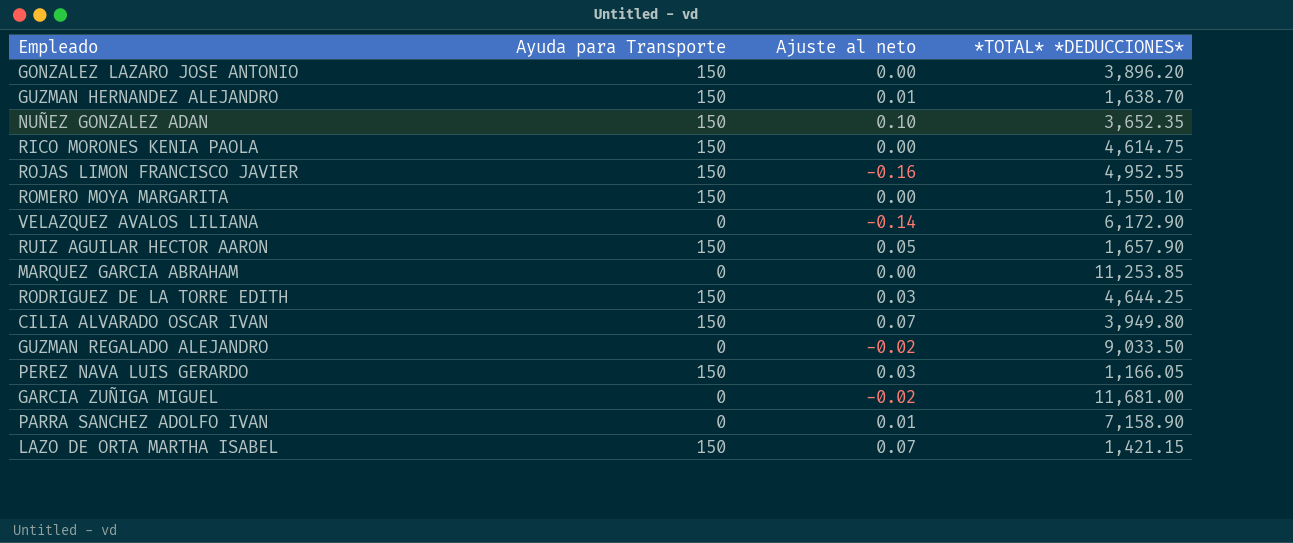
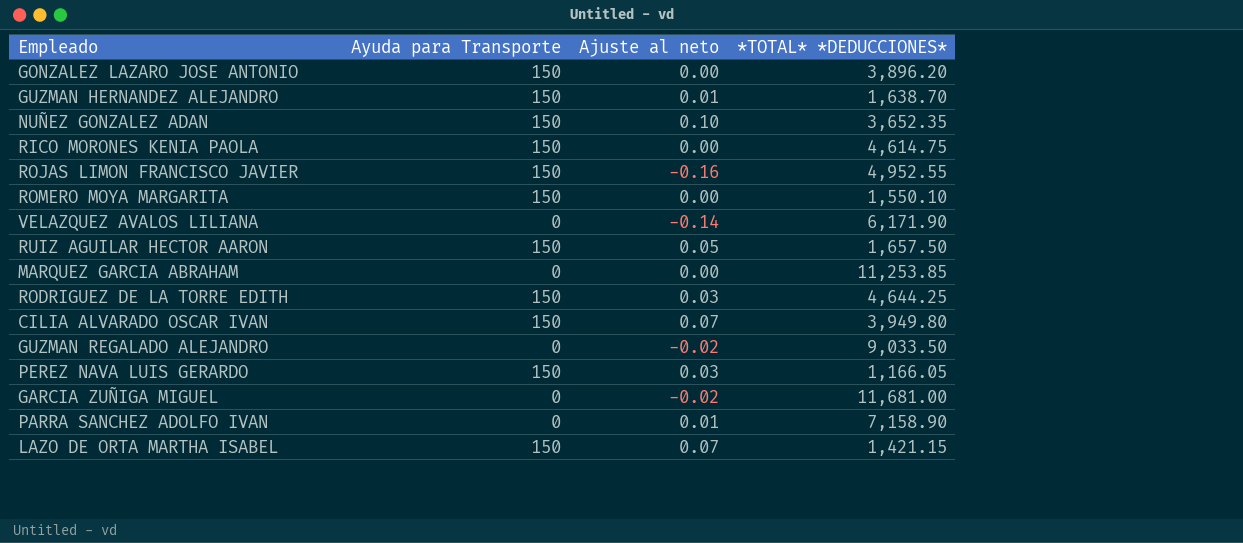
VELAZQUEZ AVALOS LILIANA | *TOTAL* *DEDUCCIONES*: 6,172.90 -> 6,171.90
RUIZ AGUILAR HECTOR AARON | *TOTAL* *DEDUCCIONES*: 1,657.90 -> 1,657.50

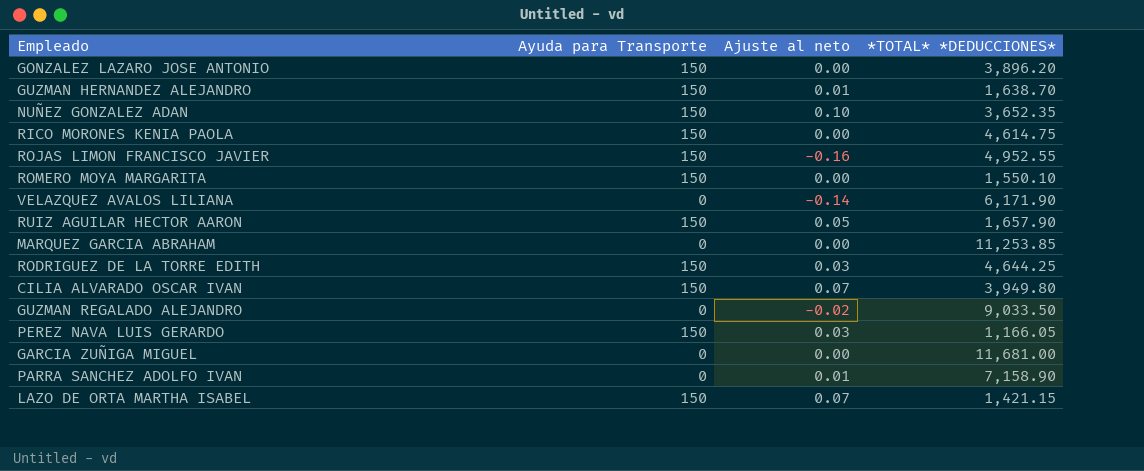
RUIZ AGUILAR HECTOR AARON | *TOTAL* *DEDUCCIONES*: 1,657.50 -> 1,657.90
GARCIA ZUÑIGA MIGUEL | Ajuste al neto: -0.02 -> 0.00

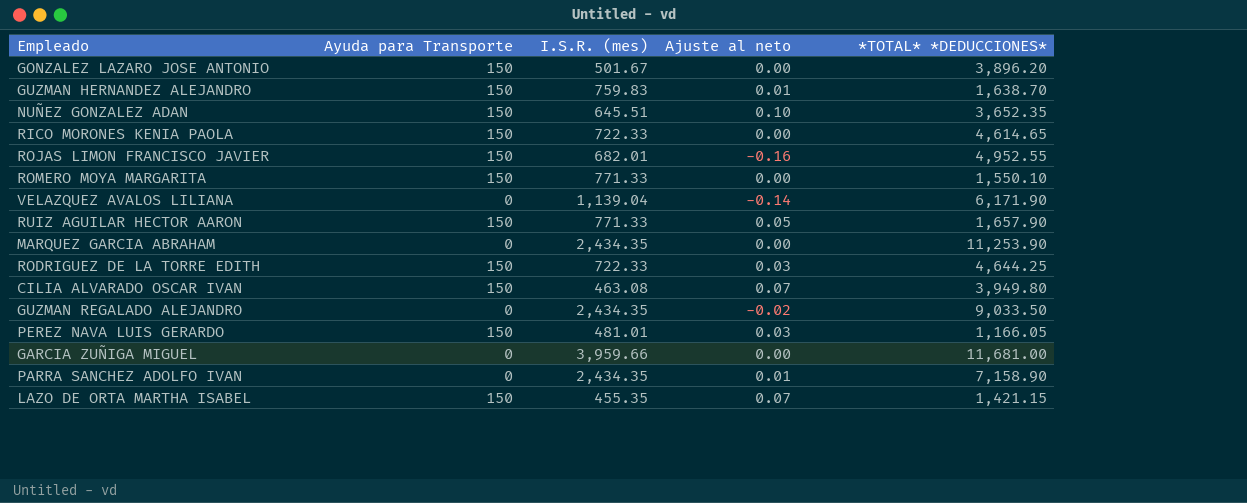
column I.S.R. (mes) | position: none -> 3
RICO MORONES KENIA PAOLA | *TOTAL* *DEDUCCIONES*: 4,614.75 -> 4,614.65
MARQUEZ GARCIA ABRAHAM | *TOTAL* *DEDUCCIONES*: 11,253.85 -> 11,253.90

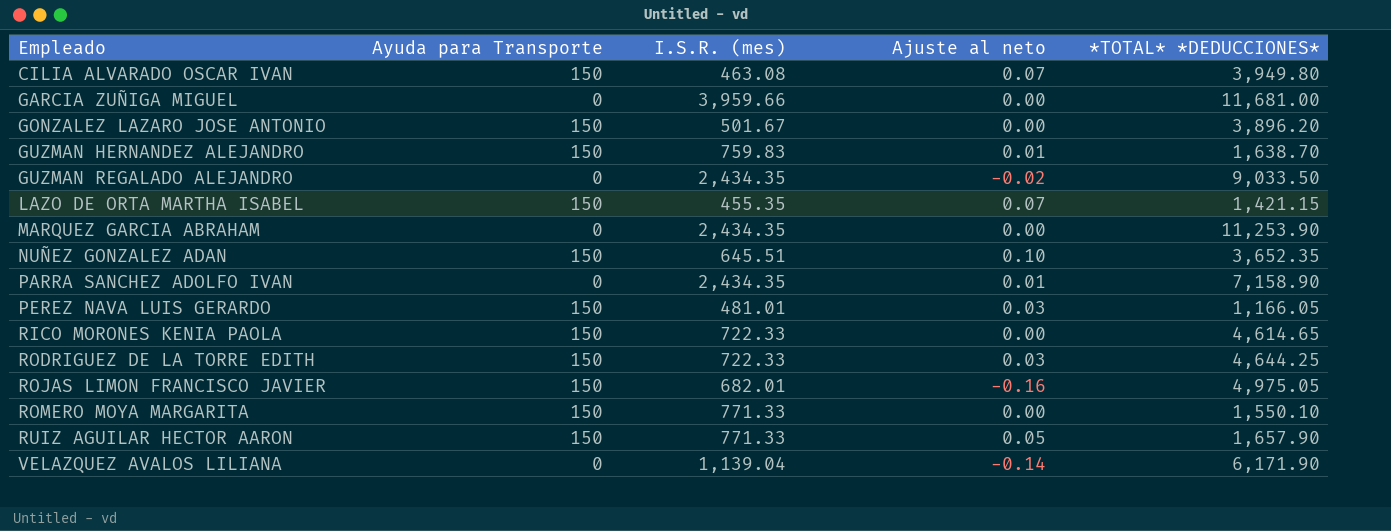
row order: none -> Empleado ascending
ROJAS LIMON FRANCISCO JAVIER | *TOTAL* *DEDUCCIONES*: 4,952.55 -> 4,975.05

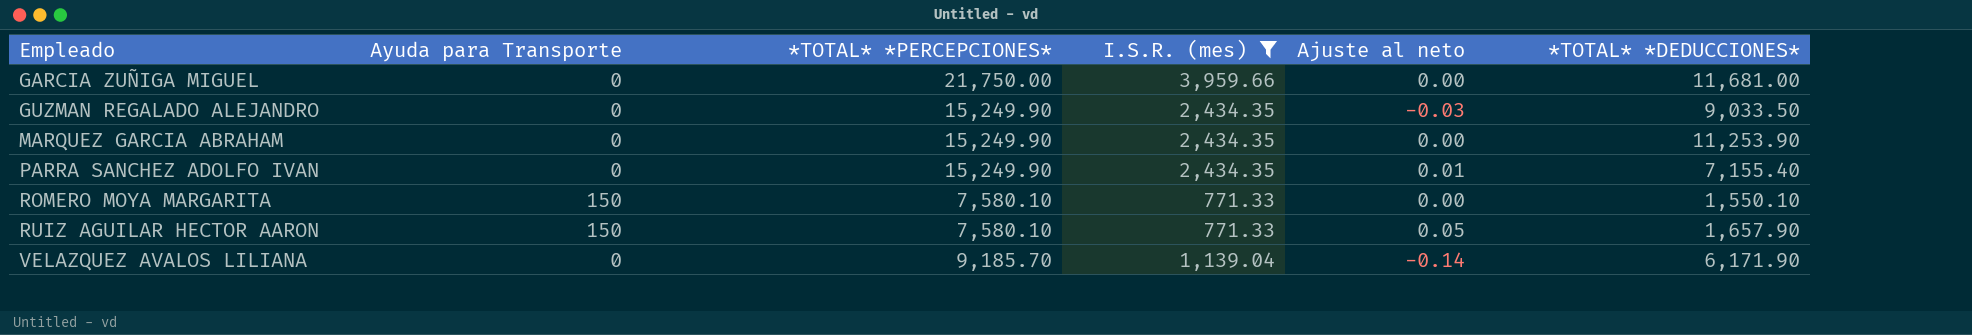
filter: none -> I.S.R. (mes) >= 771.33
column *TOTAL* *PERCEPCIONES* | position: none -> 3
GUZMAN REGALADO ALEJANDRO | Ajuste al neto: -0.02 -> -0.03
PARRA SANCHEZ ADOLFO IVAN | *TOTAL* *DEDUCCIONES*: 7,158.90 -> 7,155.40

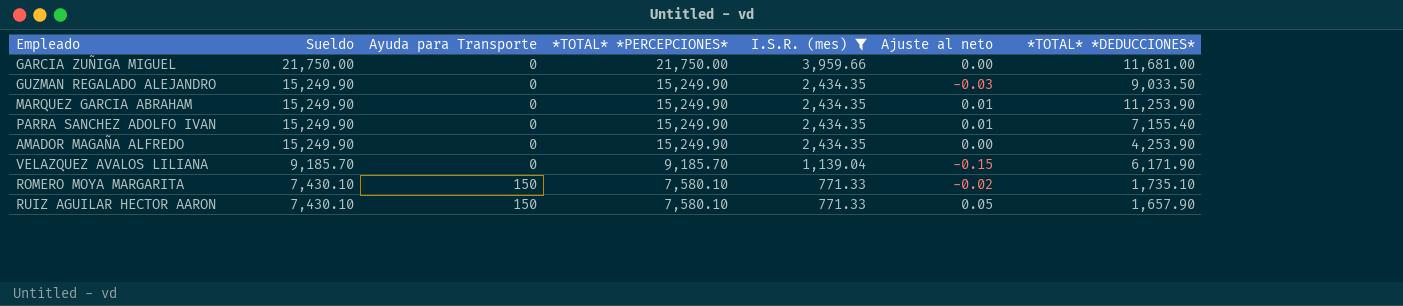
row order: Empleado ascending -> Sueldo descending
column Sueldo | formula: none -> [*TOTAL* *PERCEPCIONES*] - [Ayuda para Transporte]
MARQUEZ GARCIA ABRAHAM | Ajuste al neto: 0.00 -> 0.01
row AMADOR MAGAÑA ALFREDO: none -> 15,249.90 | 0 | 15,249.90 | 2,434.35 | 0.00 | 4,253.90
VELAZQUEZ AVALOS LILIANA | Ajuste al neto: -0.14 -> -0.15
ROMERO MOYA MARGARITA | Ajuste al neto: 0.00 -> -0.02
ROMERO MOYA MARGARITA | *TOTAL* *DEDUCCIONES*: 1,550.10 -> 1,735.10

